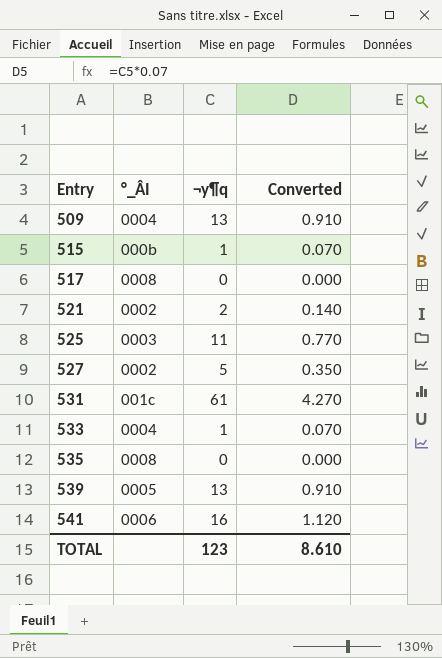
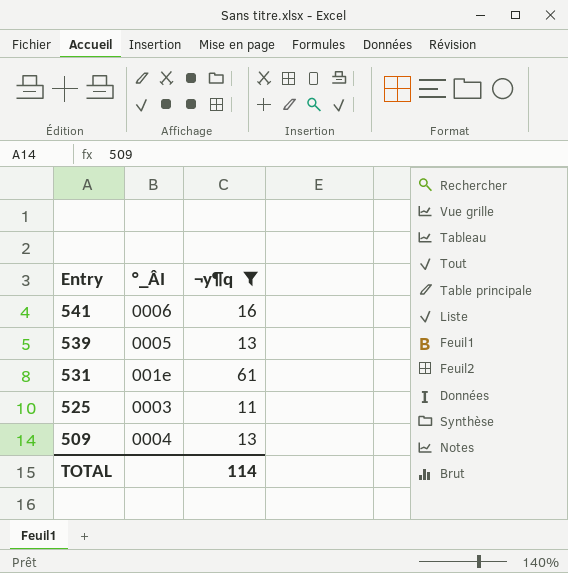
filter: none -> ¬y¶q >= 11
row order: Entry ascending -> Entry descending
column Converted | formula: [¬y¶q] * 0.07 -> none
531 | °_ÂI: 001c -> 001e
TOTAL | ¬y¶q: 123 -> 114

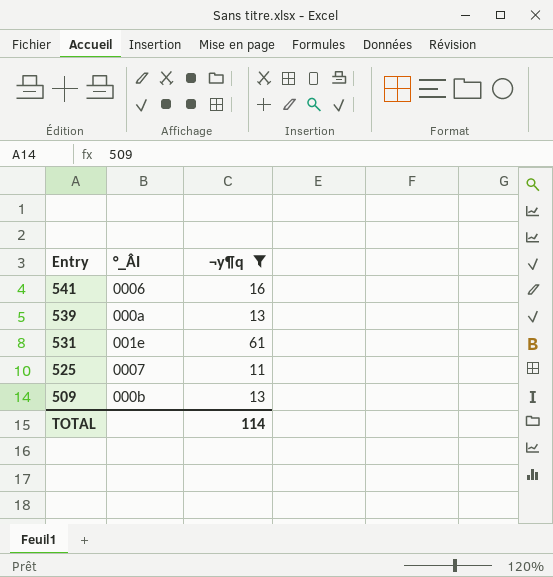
539 | °_ÂI: 0005 -> 000a
525 | °_ÂI: 0003 -> 0007
509 | °_ÂI: 0004 -> 000b

